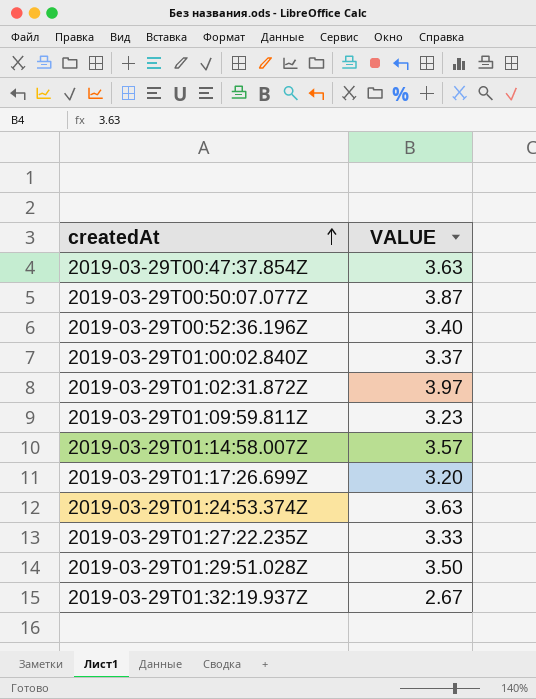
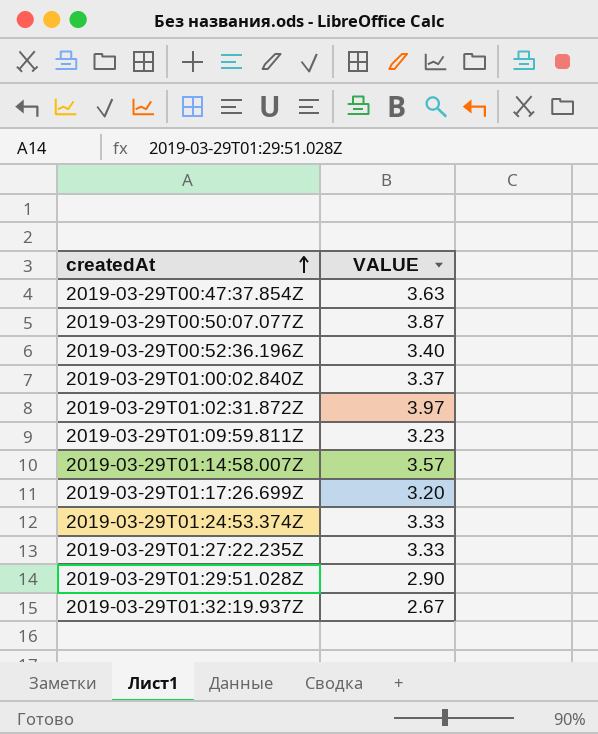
2019-03-29T01:24:53.374Z | VALUE: 3.63 -> 3.33
2019-03-29T01:29:51.028Z | VALUE: 3.50 -> 2.90

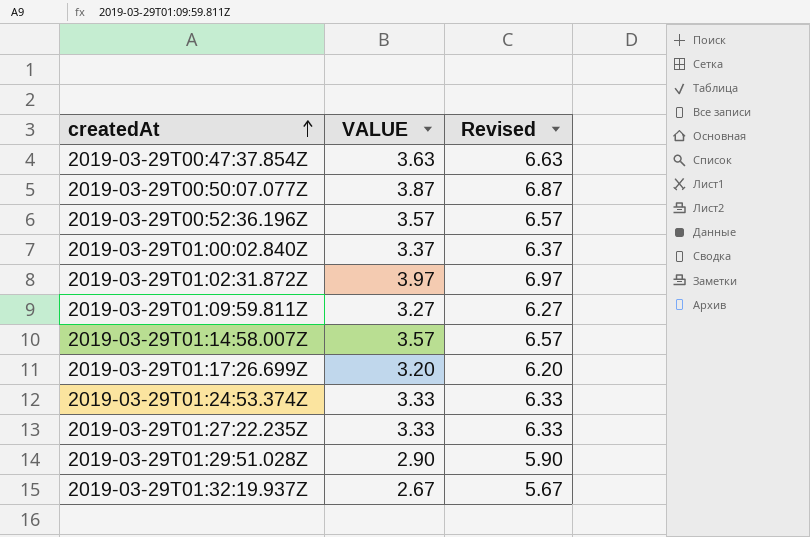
column Revised | formula: none -> [VALUE] + 3
2019-03-29T00:52:36.196Z | VALUE: 3.40 -> 3.57
2019-03-29T01:09:59.811Z | VALUE: 3.23 -> 3.27

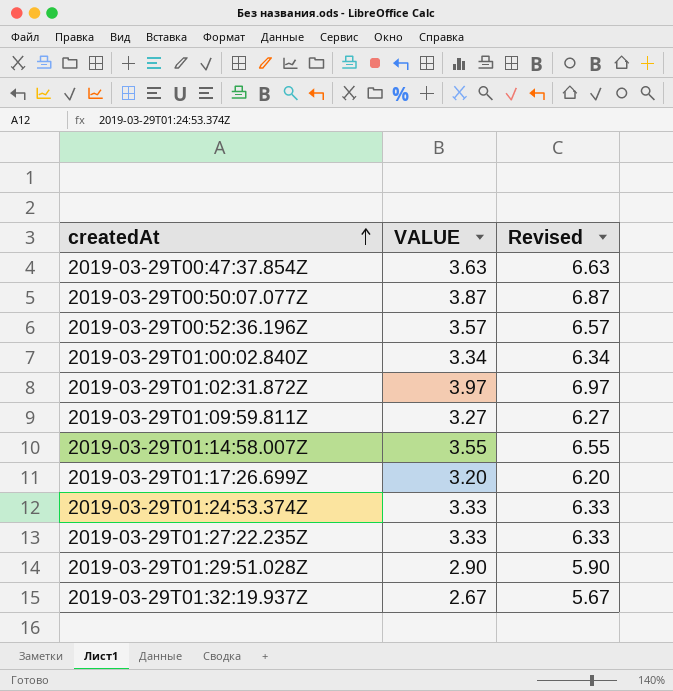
2019-03-29T01:00:02.840Z | VALUE: 3.37 -> 3.34
2019-03-29T01:00:02.840Z | Revised: 6.37 -> 6.34
2019-03-29T01:14:58.007Z | VALUE: 3.57 -> 3.55
2019-03-29T01:14:58.007Z | Revised: 6.57 -> 6.55

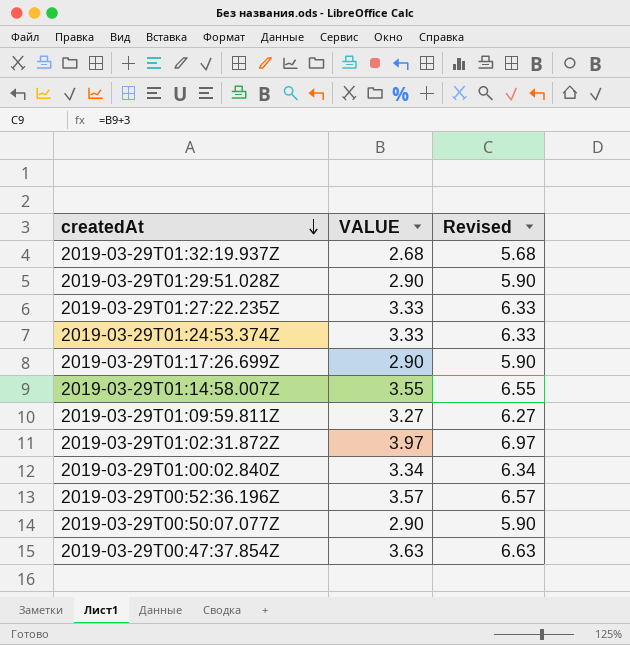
row order: createdAt ascending -> createdAt descending
2019-03-29T01:32:19.937Z | VALUE: 2.67 -> 2.68
2019-03-29T01:32:19.937Z | Revised: 5.67 -> 5.68
2019-03-29T01:17:26.699Z | VALUE: 3.20 -> 2.90
2019-03-29T01:17:26.699Z | Revised: 6.20 -> 5.90
2019-03-29T00:50:07.077Z | VALUE: 3.87 -> 2.90
2019-03-29T00:50:07.077Z | Revised: 6.87 -> 5.90

